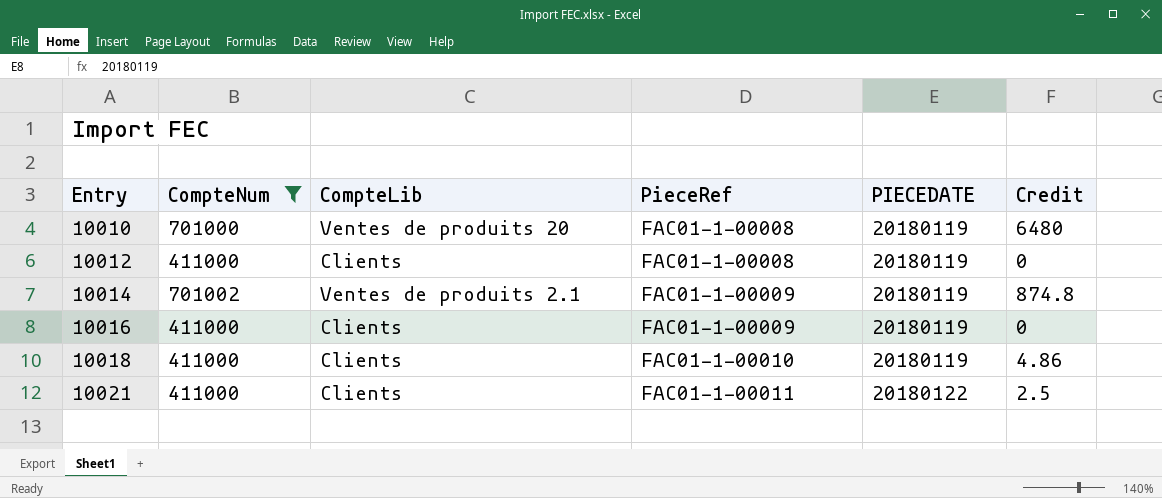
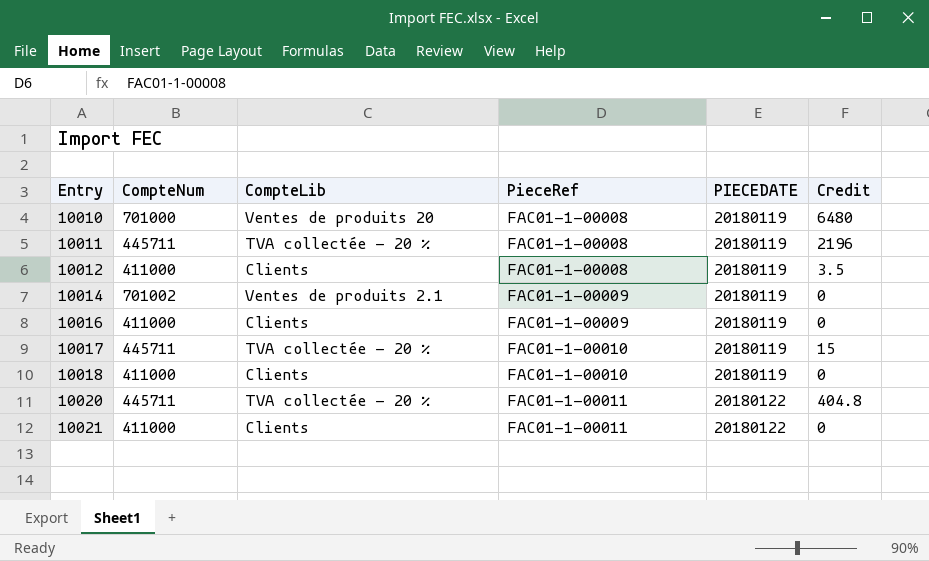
filter: CompteNum != 445711 -> none
10012 | Credit: 0 -> 3.5
10014 | Credit: 874.8 -> 0
10018 | Credit: 4.86 -> 0
10021 | Credit: 2.5 -> 0

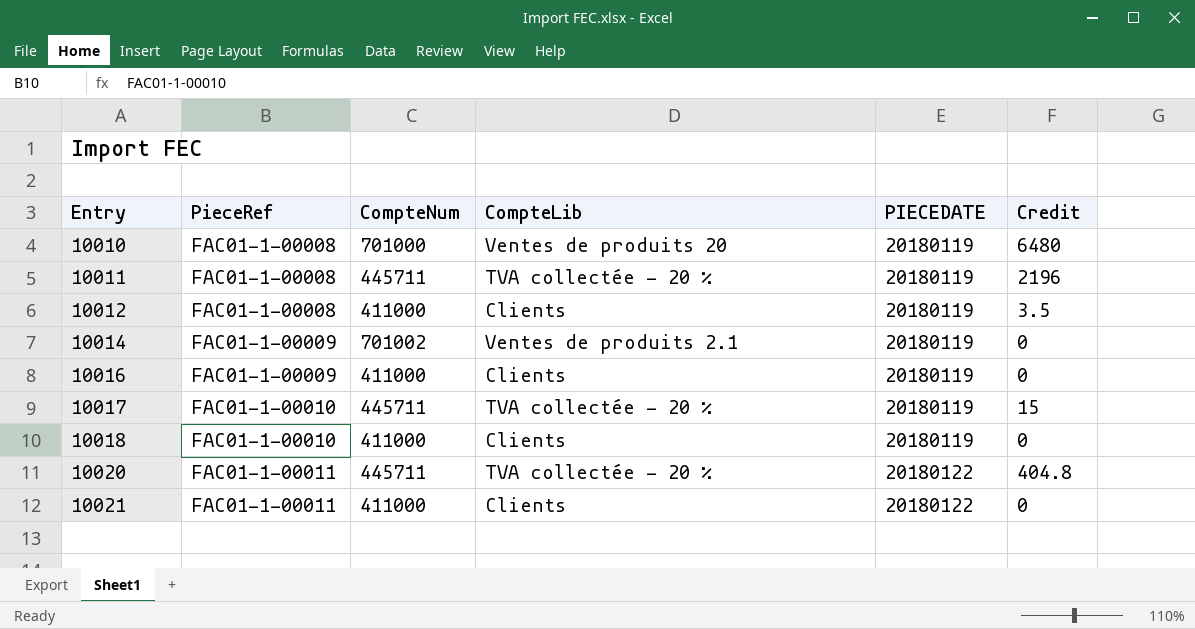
column PieceRef | position: 4 -> 2

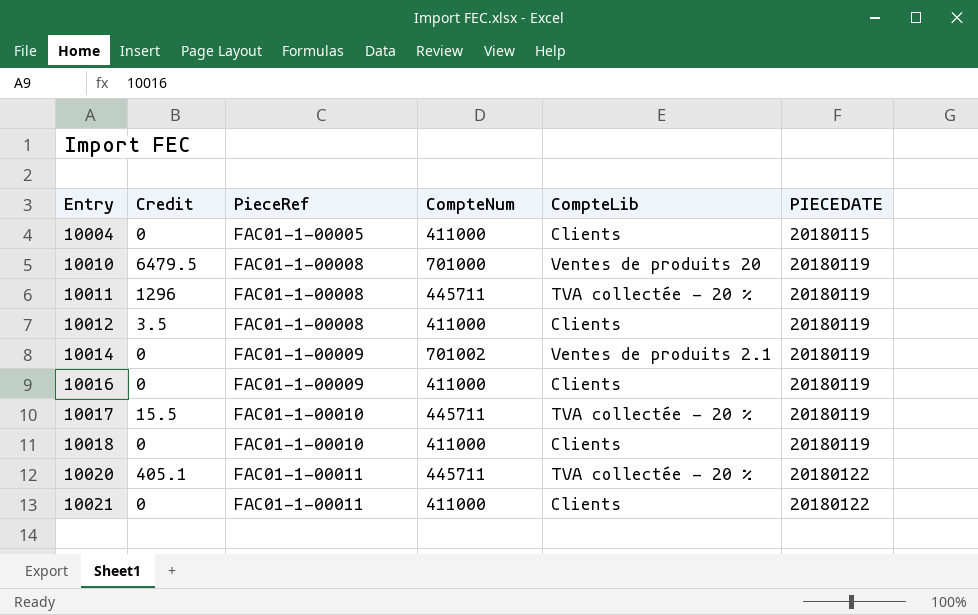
column Credit | position: 6 -> 2
row 10004: none -> 0 | FAC01-1-00005 | 411000 | Clients | 20180115
10010 | Credit: 6480 -> 6479.5
10011 | Credit: 2196 -> 1296
10017 | Credit: 15 -> 15.5
10020 | Credit: 404.8 -> 405.1

